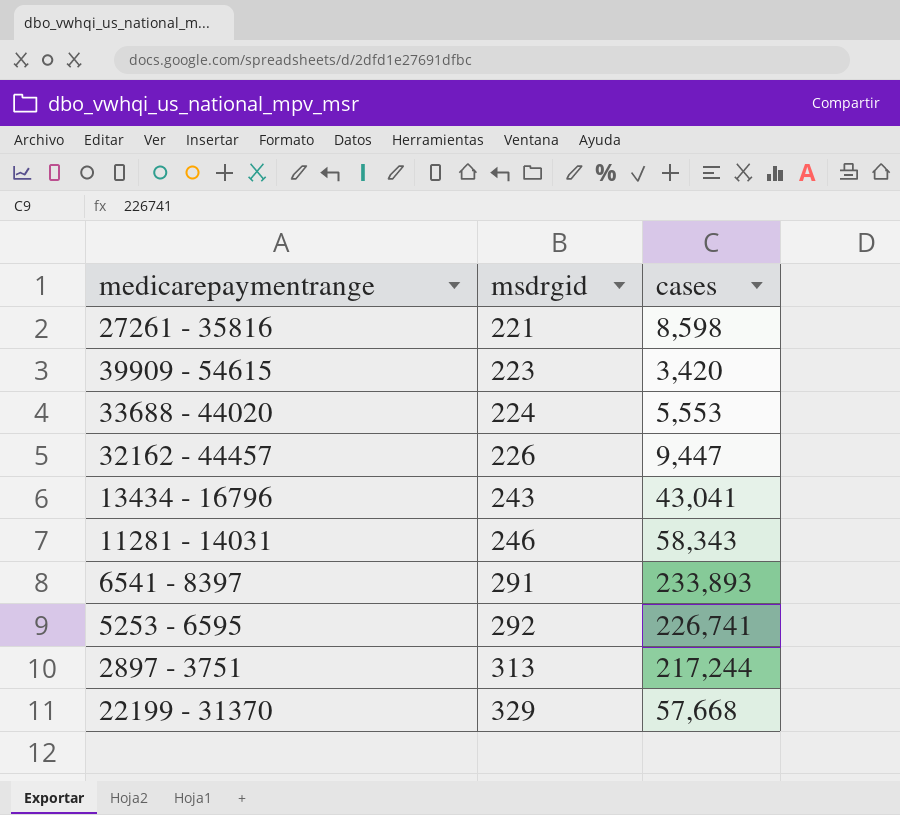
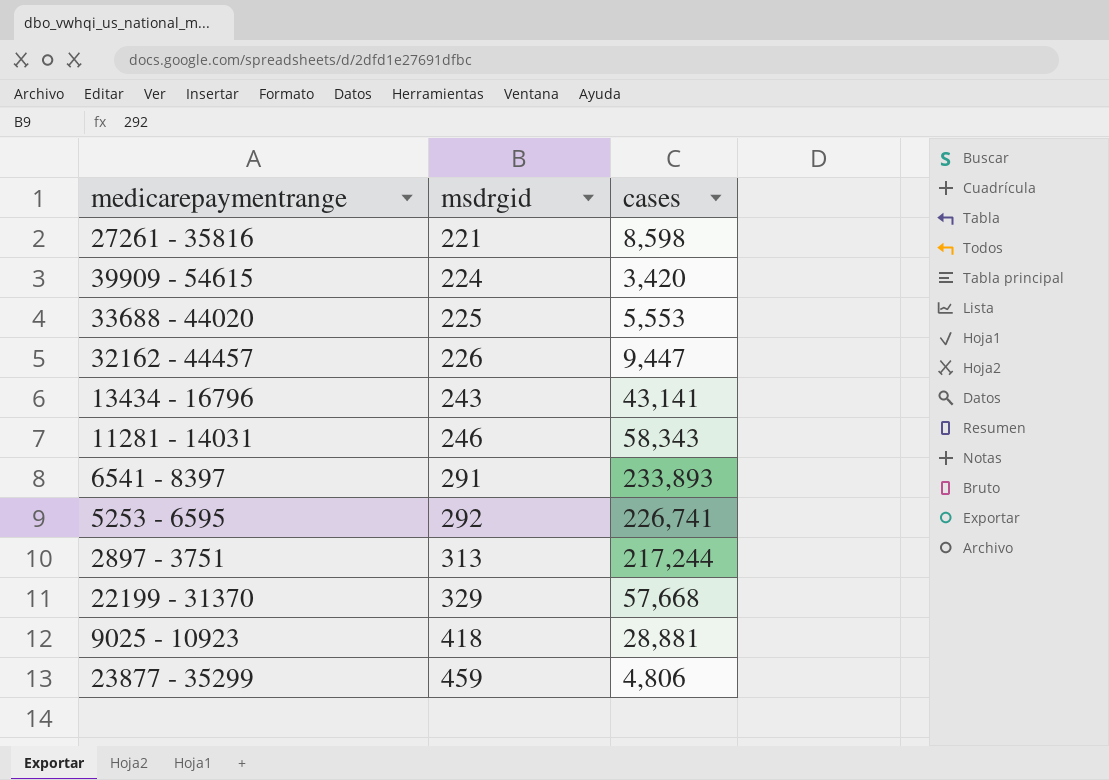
39909 - 54615 | msdrgid: 223 -> 224
33688 - 44020 | msdrgid: 224 -> 225
13434 - 16796 | cases: 43,041 -> 43,141
row 9025 - 10923: none -> 418 | 28,881
row 23877 - 35299: none -> 459 | 4,806

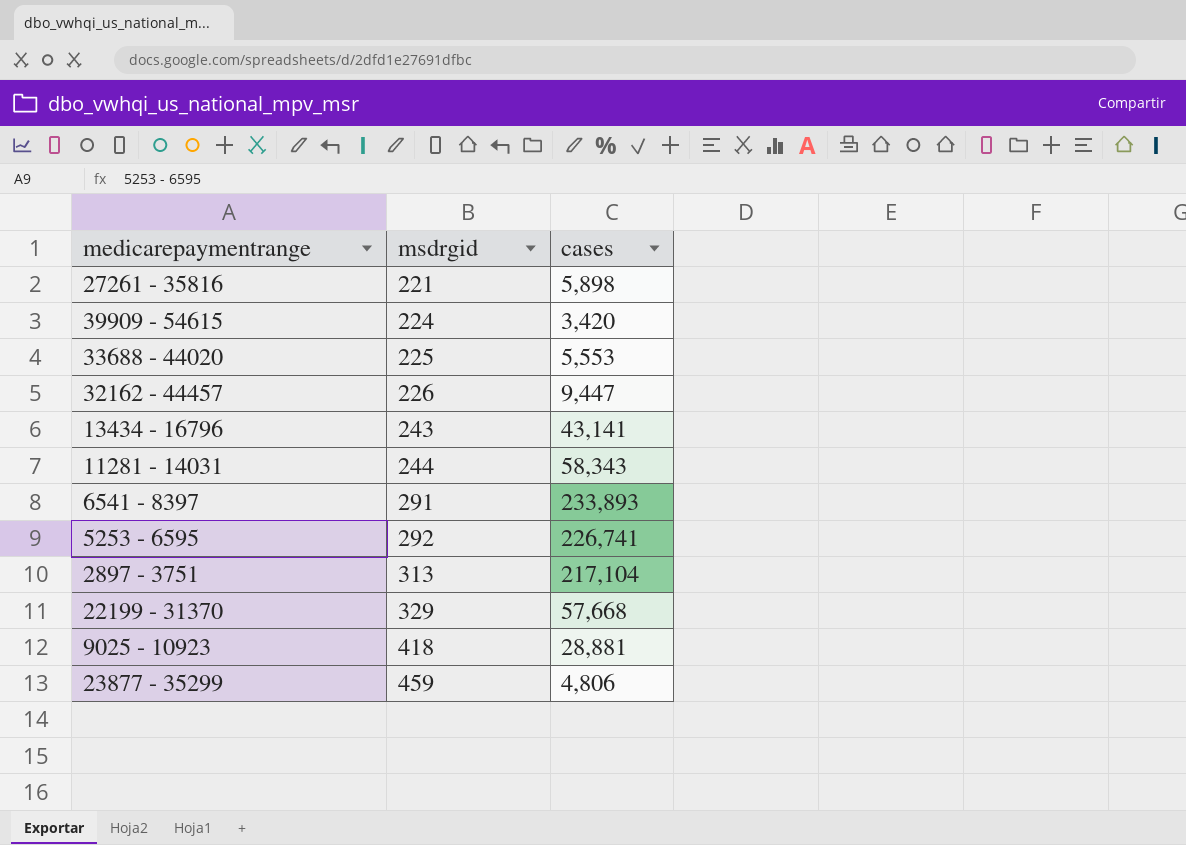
27261 - 35816 | cases: 8,598 -> 5,898
11281 - 14031 | msdrgid: 246 -> 244
2897 - 3751 | cases: 217,244 -> 217,104

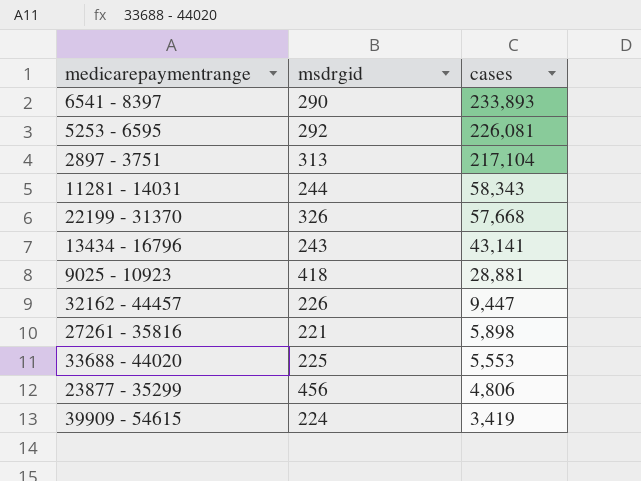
row order: msdrgid ascending -> cases descending
6541 - 8397 | msdrgid: 291 -> 290
5253 - 6595 | cases: 226,741 -> 226,081
22199 - 31370 | msdrgid: 329 -> 326
23877 - 35299 | msdrgid: 459 -> 456
39909 - 54615 | cases: 3,420 -> 3,419

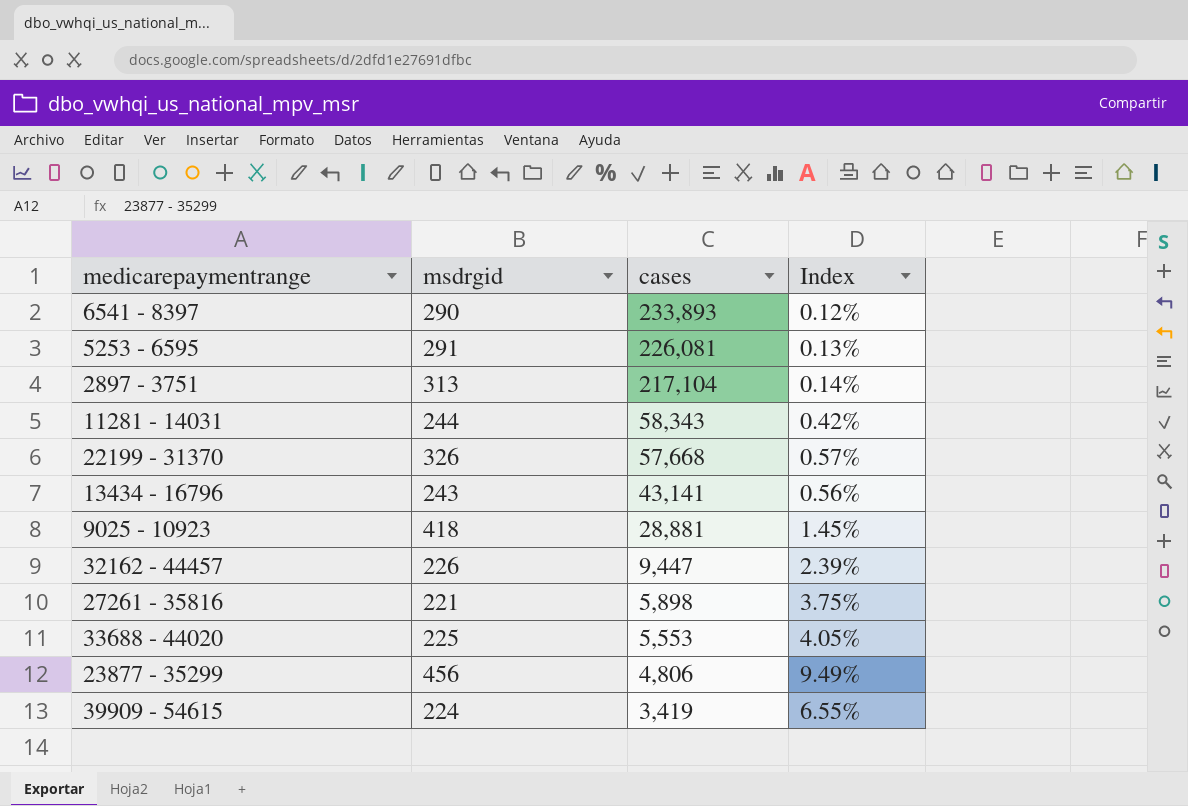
column Index | formula: none -> [msdrgid] / [cases]
5253 - 6595 | msdrgid: 292 -> 291

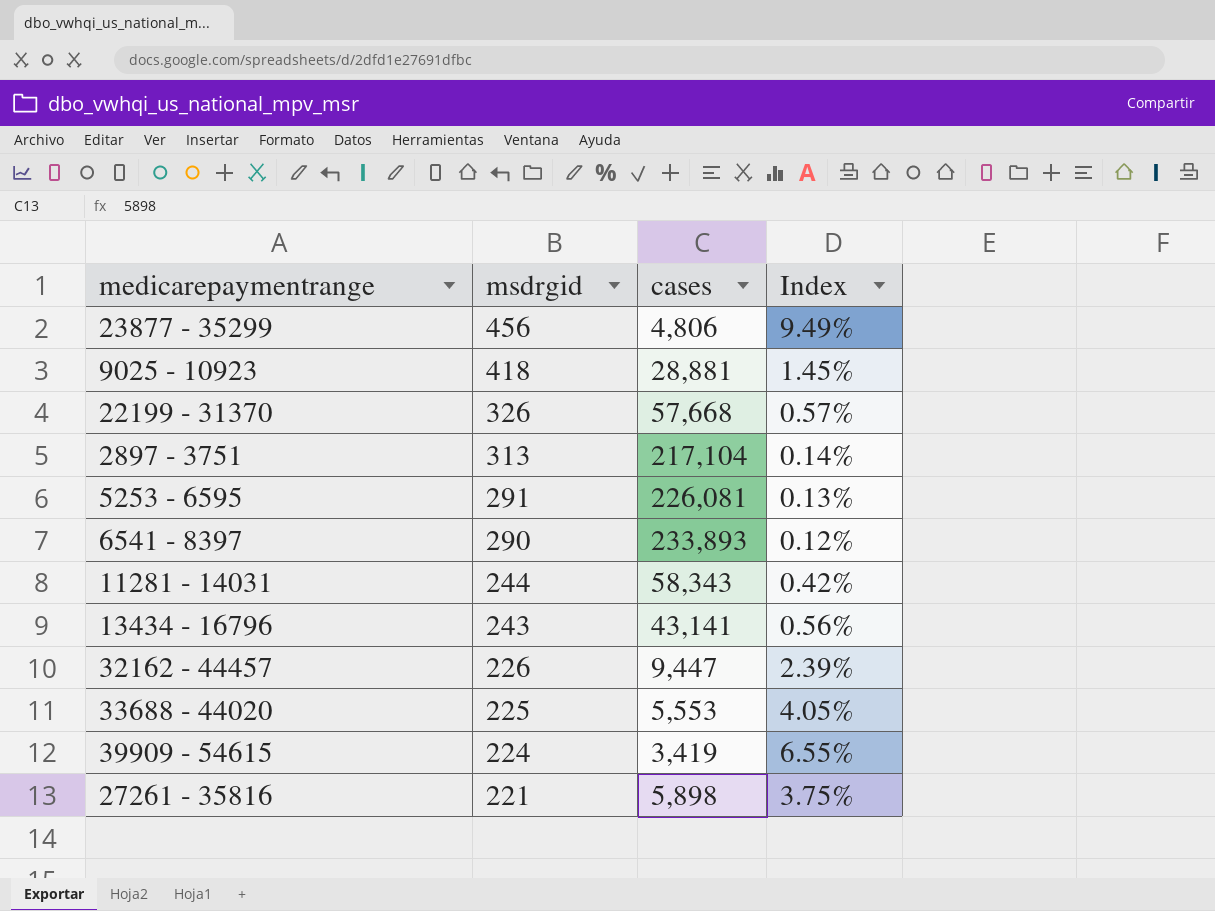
row order: cases descending -> msdrgid descending

